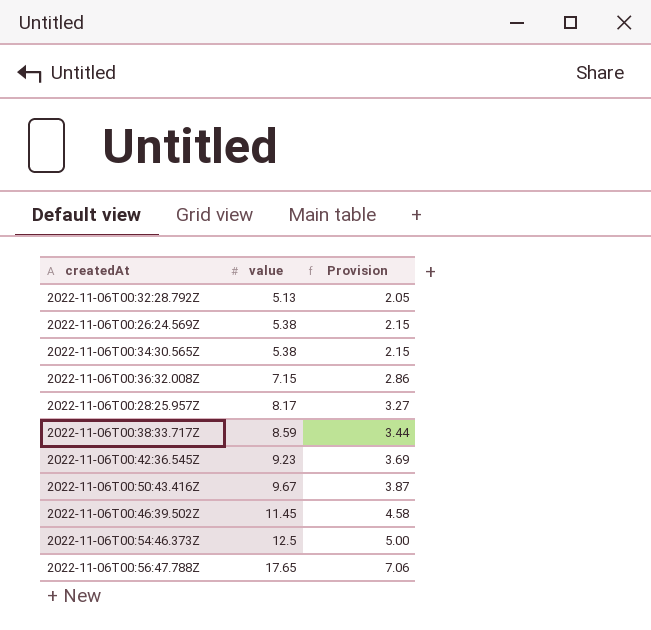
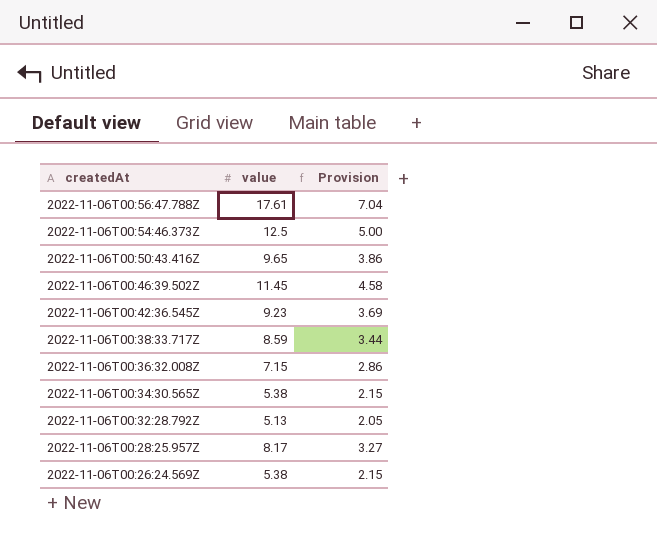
row order: value ascending -> createdAt descending
2022-11-06T00:56:47.788Z | value: 17.65 -> 17.61
2022-11-06T00:56:47.788Z | Provision: 7.06 -> 7.04
2022-11-06T00:50:43.416Z | value: 9.67 -> 9.65
2022-11-06T00:50:43.416Z | Provision: 3.87 -> 3.86

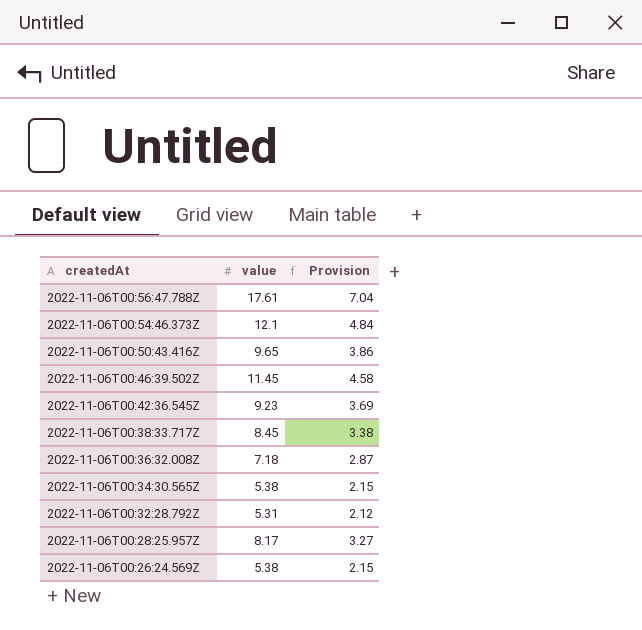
2022-11-06T00:54:46.373Z | value: 12.5 -> 12.1
2022-11-06T00:54:46.373Z | Provision: 5.00 -> 4.84
2022-11-06T00:38:33.717Z | value: 8.59 -> 8.45
2022-11-06T00:38:33.717Z | Provision: 3.44 -> 3.38
2022-11-06T00:36:32.008Z | value: 7.15 -> 7.18
2022-11-06T00:36:32.008Z | Provision: 2.86 -> 2.87
2022-11-06T00:32:28.792Z | value: 5.13 -> 5.31
2022-11-06T00:32:28.792Z | Provision: 2.05 -> 2.12

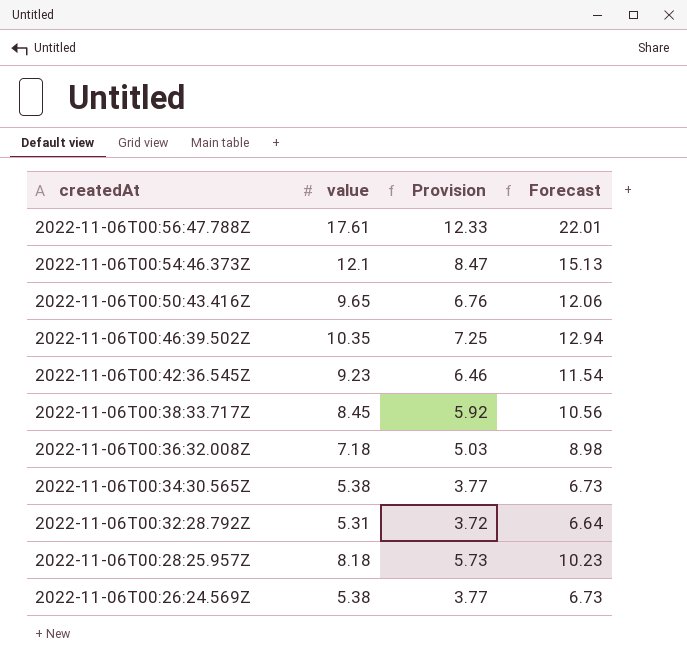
column Provision | formula: [value] * 0.4 -> [value] * 0.7
column Forecast | formula: none -> [value] * 1.25
2022-11-06T00:46:39.502Z | value: 11.45 -> 10.35
2022-11-06T00:28:25.957Z | value: 8.17 -> 8.18

